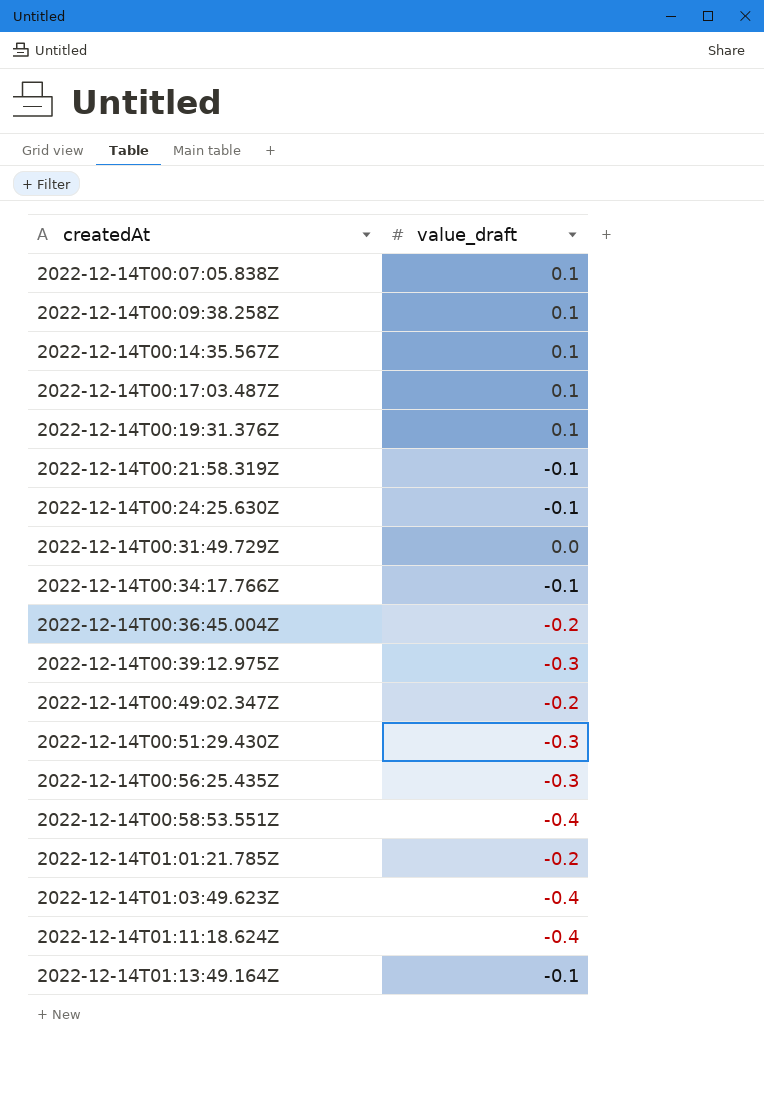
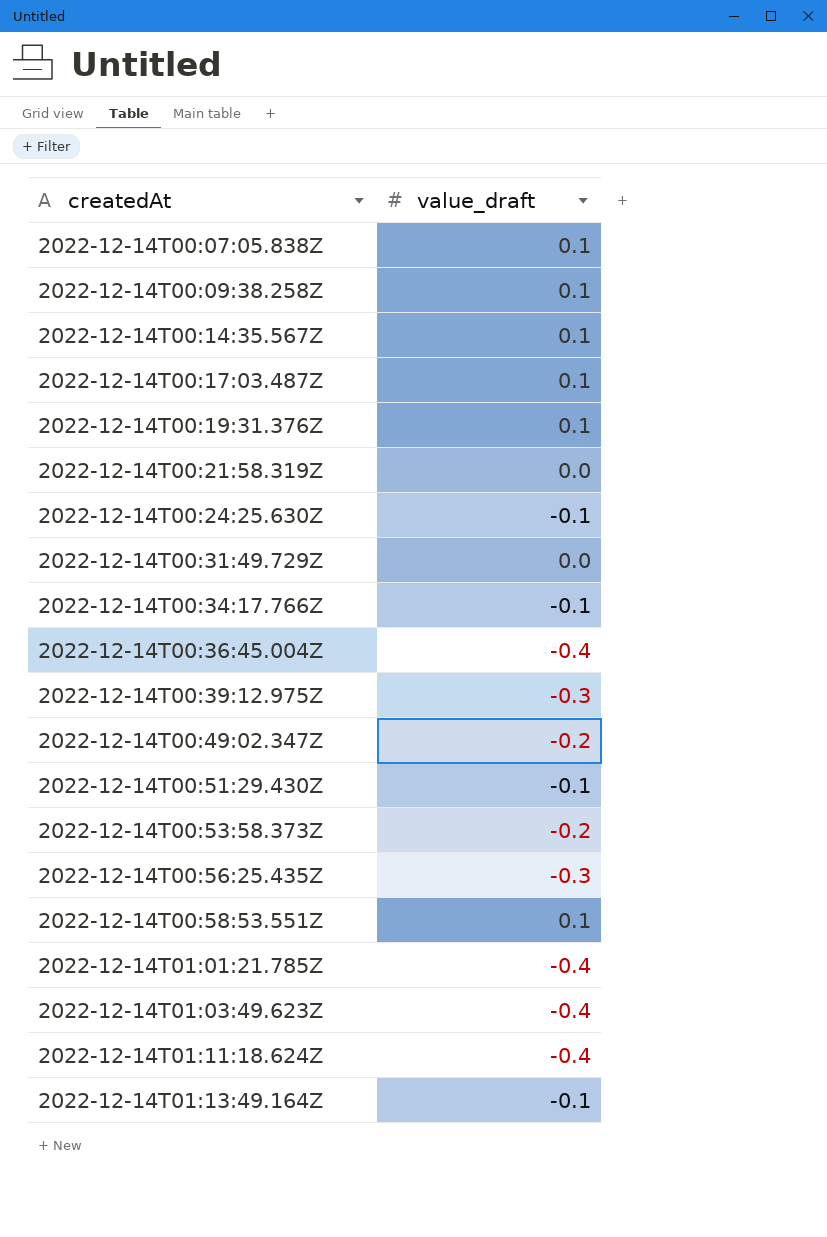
2022-12-14T00:21:58.319Z | value_draft: -0.1 -> 0.0
2022-12-14T00:36:45.004Z | value_draft: -0.2 -> -0.4
2022-12-14T00:51:29.430Z | value_draft: -0.3 -> -0.1
row 2022-12-14T00:53:58.373Z: none -> -0.2
2022-12-14T00:58:53.551Z | value_draft: -0.4 -> 0.1
2022-12-14T01:01:21.785Z | value_draft: -0.2 -> -0.4

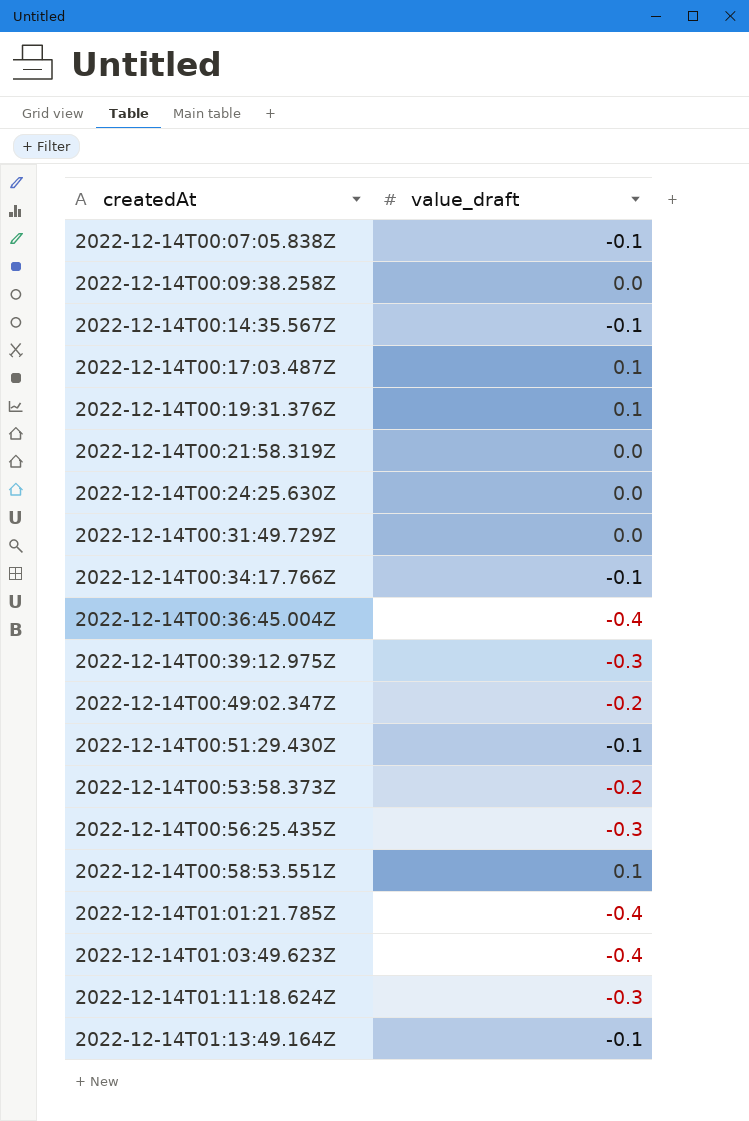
2022-12-14T00:07:05.838Z | value_draft: 0.1 -> -0.1
2022-12-14T00:09:38.258Z | value_draft: 0.1 -> 0.0
2022-12-14T00:14:35.567Z | value_draft: 0.1 -> -0.1
2022-12-14T00:24:25.630Z | value_draft: -0.1 -> 0.0
2022-12-14T01:11:18.624Z | value_draft: -0.4 -> -0.3

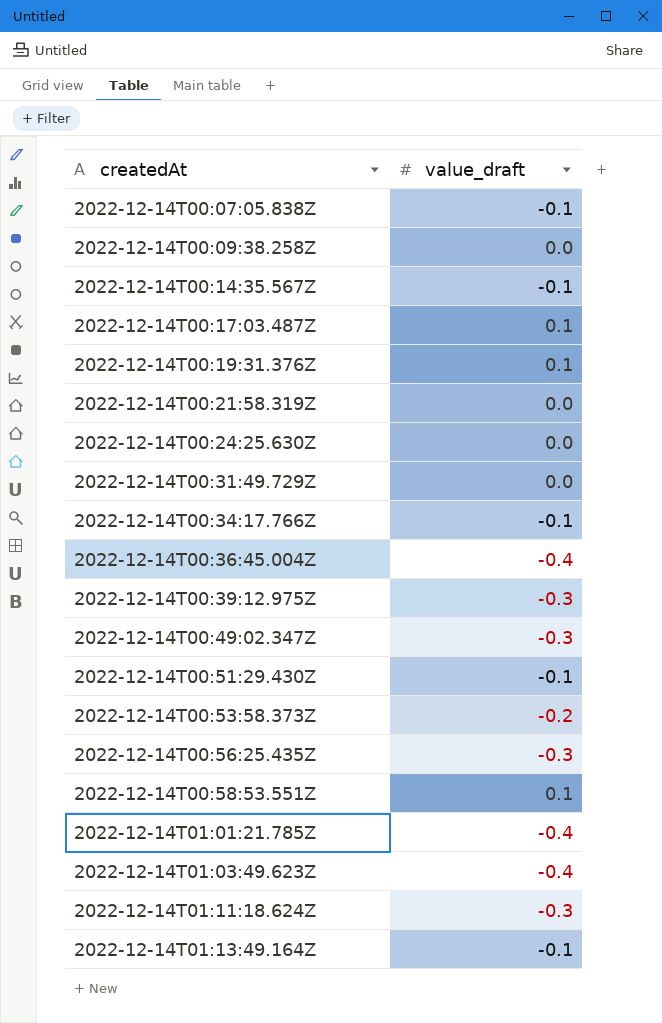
2022-12-14T00:49:02.347Z | value_draft: -0.2 -> -0.3

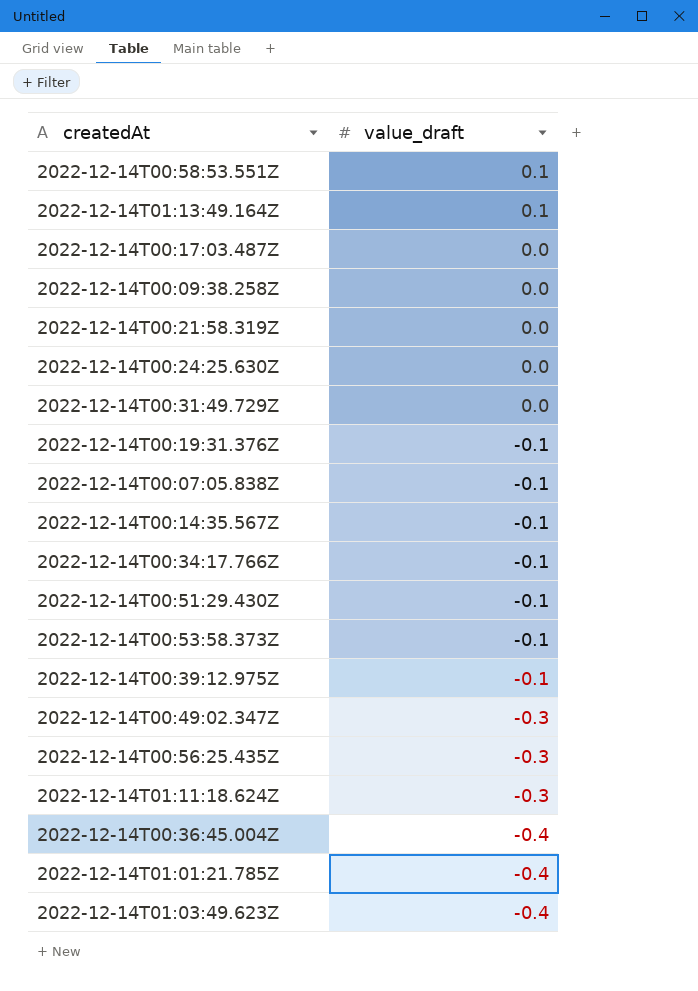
row order: createdAt ascending -> value_draft descending
2022-12-14T01:13:49.164Z | value_draft: -0.1 -> 0.1
2022-12-14T00:17:03.487Z | value_draft: 0.1 -> 0.0
2022-12-14T00:19:31.376Z | value_draft: 0.1 -> -0.1
2022-12-14T00:53:58.373Z | value_draft: -0.2 -> -0.1
2022-12-14T00:39:12.975Z | value_draft: -0.3 -> -0.1

